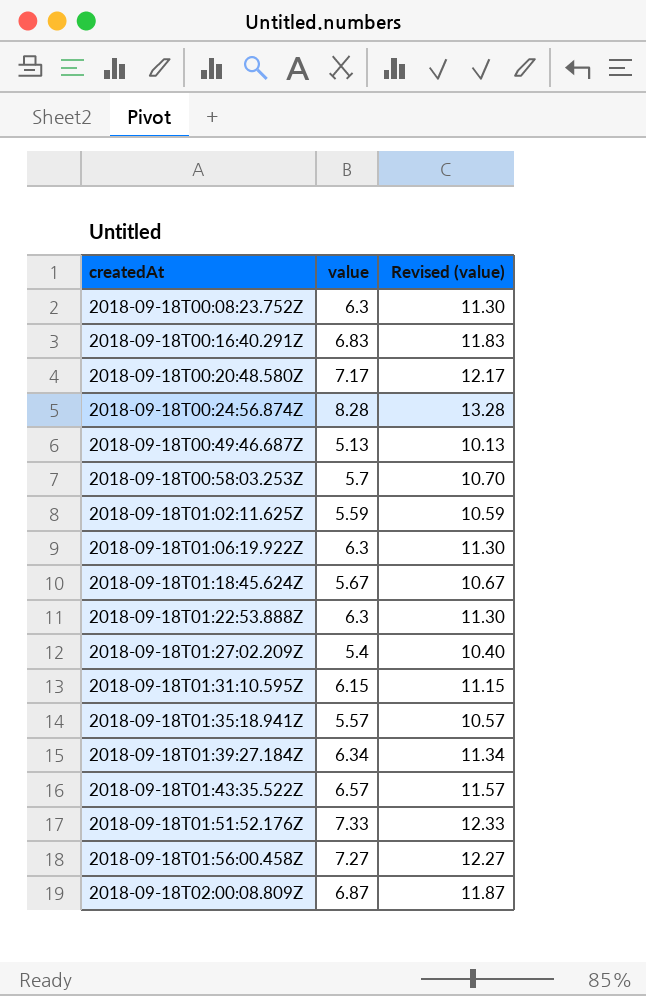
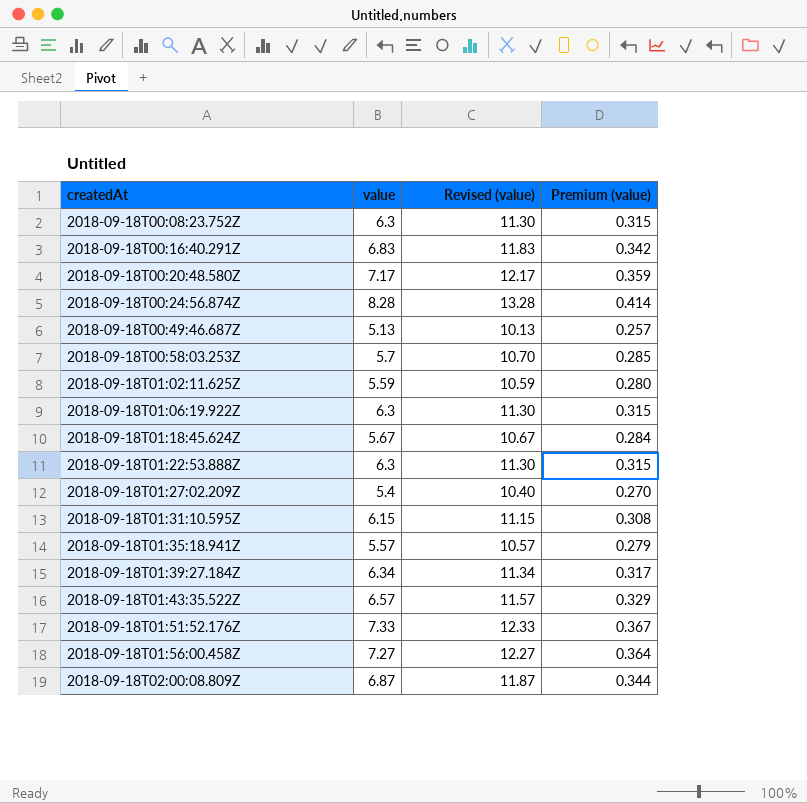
column Premium (value) | formula: none -> [value] * 0.05

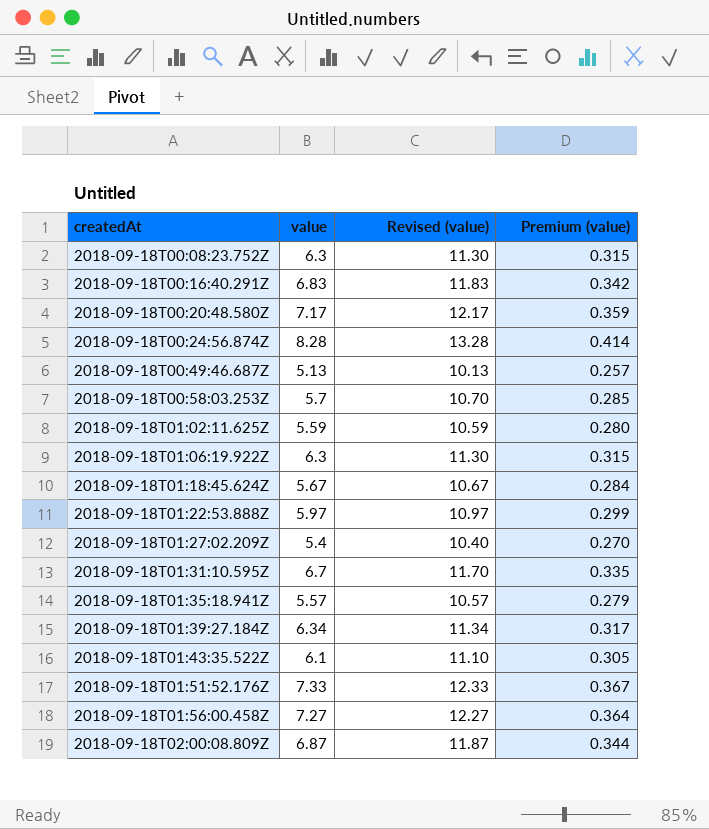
2018-09-18T01:22:53.888Z | value: 6.3 -> 5.97
2018-09-18T01:22:53.888Z | Revised (value): 11.30 -> 10.97
2018-09-18T01:22:53.888Z | Premium (value): 0.315 -> 0.299
2018-09-18T01:31:10.595Z | value: 6.15 -> 6.7
2018-09-18T01:31:10.595Z | Revised (value): 11.15 -> 11.70
2018-09-18T01:31:10.595Z | Premium (value): 0.308 -> 0.335
2018-09-18T01:43:35.522Z | value: 6.57 -> 6.1
2018-09-18T01:43:35.522Z | Revised (value): 11.57 -> 11.10
2018-09-18T01:43:35.522Z | Premium (value): 0.329 -> 0.305

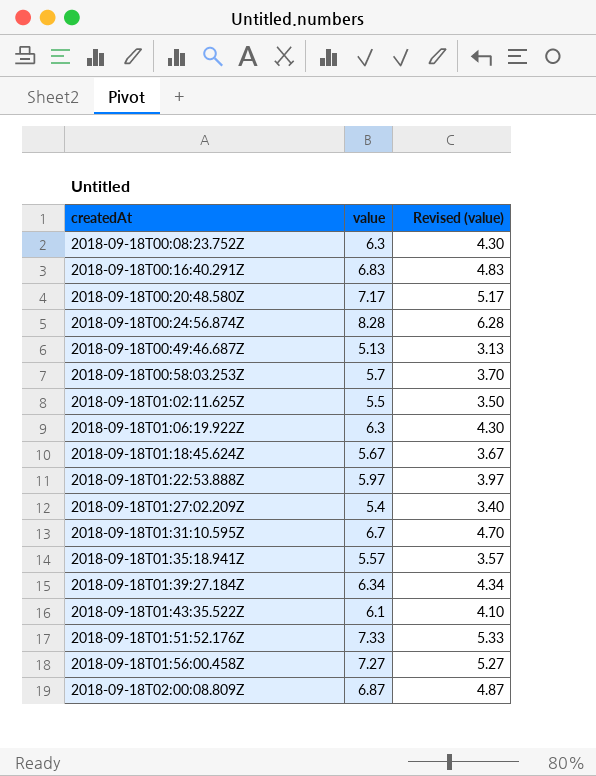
column Premium (value) | formula: [value] * 0.05 -> none
column Revised (value) | formula: [value] + 5 -> [value] - 2
2018-09-18T01:02:11.625Z | value: 5.59 -> 5.5

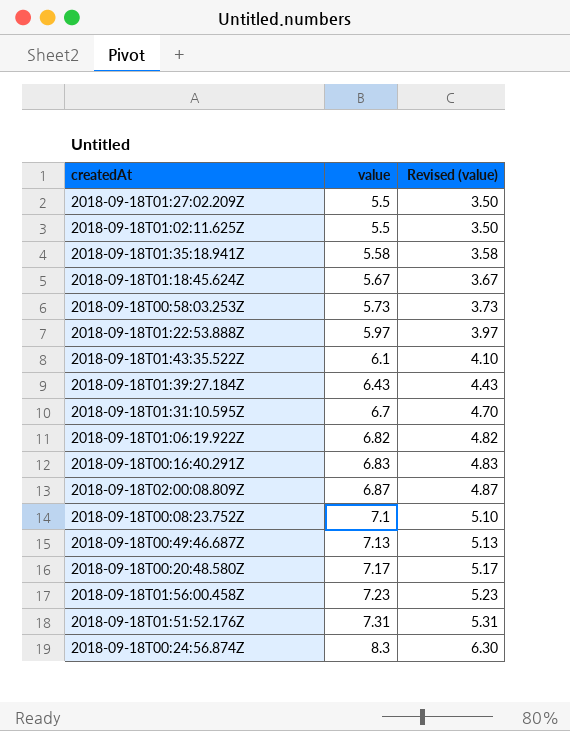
row order: createdAt ascending -> value ascending
2018-09-18T01:27:02.209Z | value: 5.4 -> 5.5
2018-09-18T01:27:02.209Z | Revised (value): 3.40 -> 3.50
2018-09-18T01:35:18.941Z | value: 5.57 -> 5.58
2018-09-18T01:35:18.941Z | Revised (value): 3.57 -> 3.58
2018-09-18T00:58:03.253Z | value: 5.7 -> 5.73
2018-09-18T00:58:03.253Z | Revised (value): 3.70 -> 3.73
2018-09-18T01:39:27.184Z | value: 6.34 -> 6.43
2018-09-18T01:39:27.184Z | Revised (value): 4.34 -> 4.43
2018-09-18T01:06:19.922Z | value: 6.3 -> 6.82
2018-09-18T01:06:19.922Z | Revised (value): 4.30 -> 4.82
2018-09-18T00:08:23.752Z | value: 6.3 -> 7.1
2018-09-18T00:08:23.752Z | Revised (value): 4.30 -> 5.10
2018-09-18T00:49:46.687Z | value: 5.13 -> 7.13
2018-09-18T00:49:46.687Z | Revised (value): 3.13 -> 5.13
2018-09-18T01:56:00.458Z | value: 7.27 -> 7.23
2018-09-18T01:56:00.458Z | Revised (value): 5.27 -> 5.23
2018-09-18T01:51:52.176Z | value: 7.33 -> 7.31
2018-09-18T01:51:52.176Z | Revised (value): 5.33 -> 5.31
2018-09-18T00:24:56.874Z | value: 8.28 -> 8.3
2018-09-18T00:24:56.874Z | Revised (value): 6.28 -> 6.30

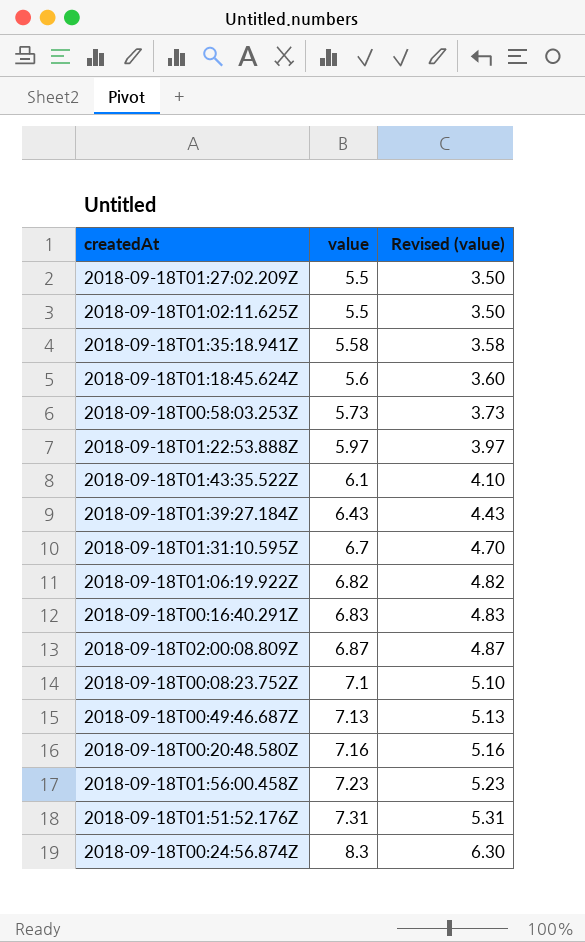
2018-09-18T01:18:45.624Z | value: 5.67 -> 5.6
2018-09-18T01:18:45.624Z | Revised (value): 3.67 -> 3.60
2018-09-18T00:20:48.580Z | value: 7.17 -> 7.16
2018-09-18T00:20:48.580Z | Revised (value): 5.17 -> 5.16

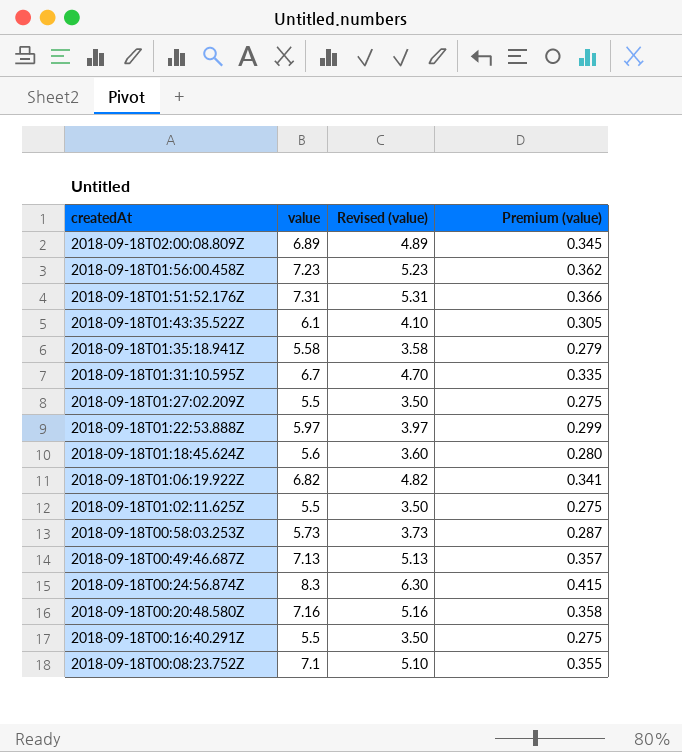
row order: value ascending -> createdAt descending
column Premium (value) | formula: none -> [value] * 0.05
row 2018-09-18T01:39:27.184Z: 6.43 | 4.43 -> none
2018-09-18T02:00:08.809Z | value: 6.87 -> 6.89
2018-09-18T02:00:08.809Z | Revised (value): 4.87 -> 4.89
2018-09-18T00:16:40.291Z | value: 6.83 -> 5.5
2018-09-18T00:16:40.291Z | Revised (value): 4.83 -> 3.50

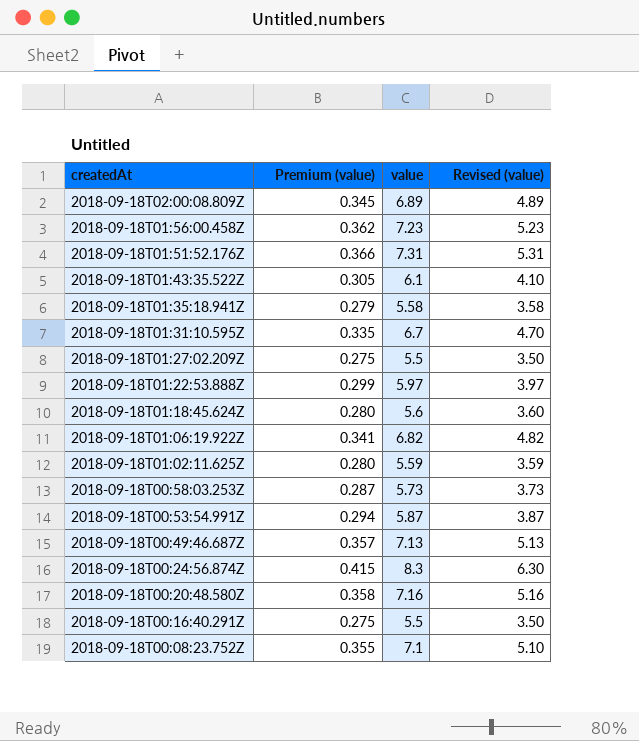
column Premium (value) | position: 4 -> 2
2018-09-18T01:02:11.625Z | Premium (value): 0.275 -> 0.280
2018-09-18T01:02:11.625Z | value: 5.5 -> 5.59
2018-09-18T01:02:11.625Z | Revised (value): 3.50 -> 3.59
row 2018-09-18T00:53:54.991Z: none -> 0.294 | 5.87 | 3.87

